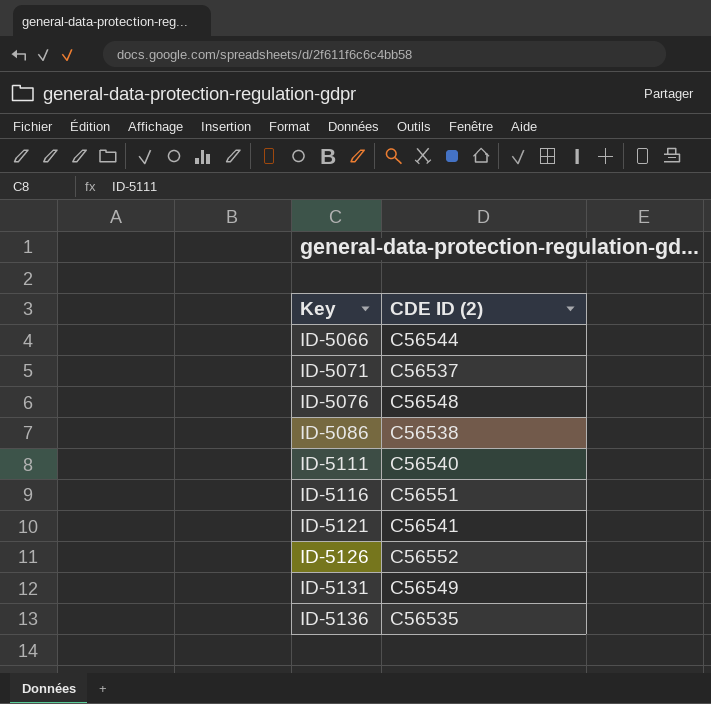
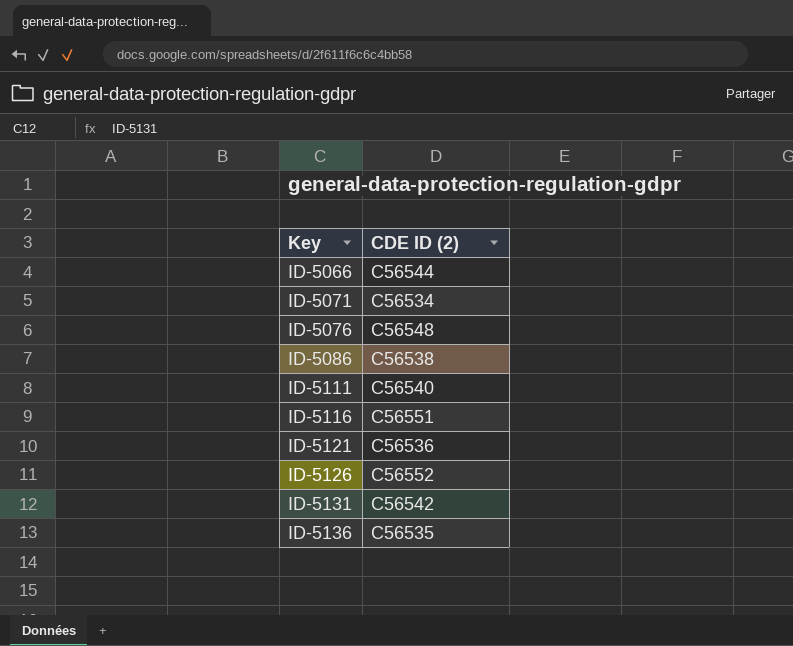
ID-5071 | CDE ID (2): C56537 -> C56534
ID-5121 | CDE ID (2): C56541 -> C56536
ID-5131 | CDE ID (2): C56549 -> C56542

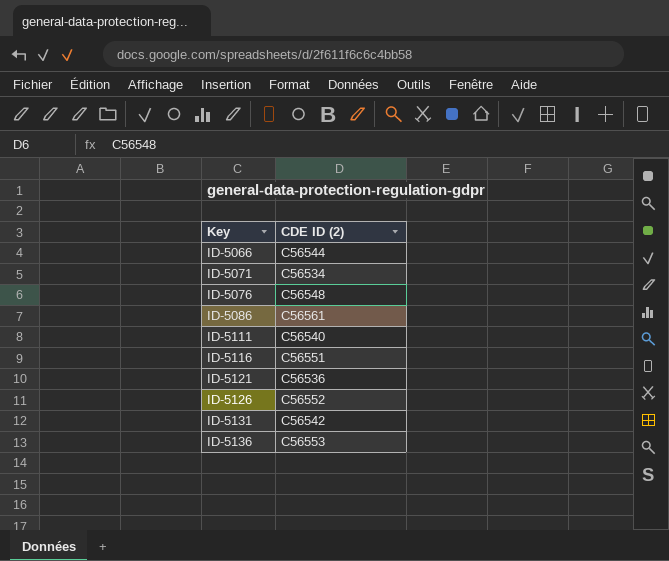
ID-5086 | CDE ID (2): C56538 -> C56561
ID-5136 | CDE ID (2): C56535 -> C56553

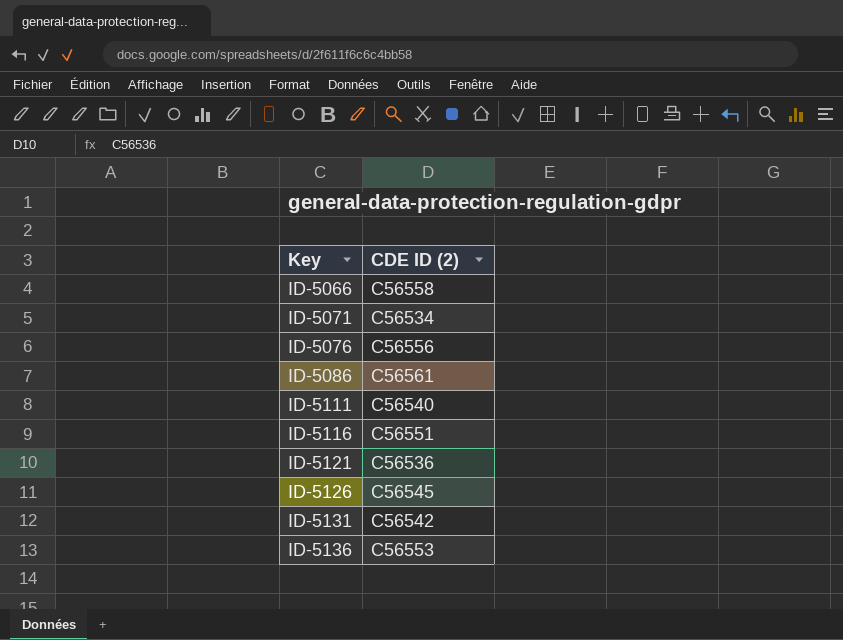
ID-5066 | CDE ID (2): C56544 -> C56558
ID-5076 | CDE ID (2): C56548 -> C56556
ID-5126 | CDE ID (2): C56552 -> C56545

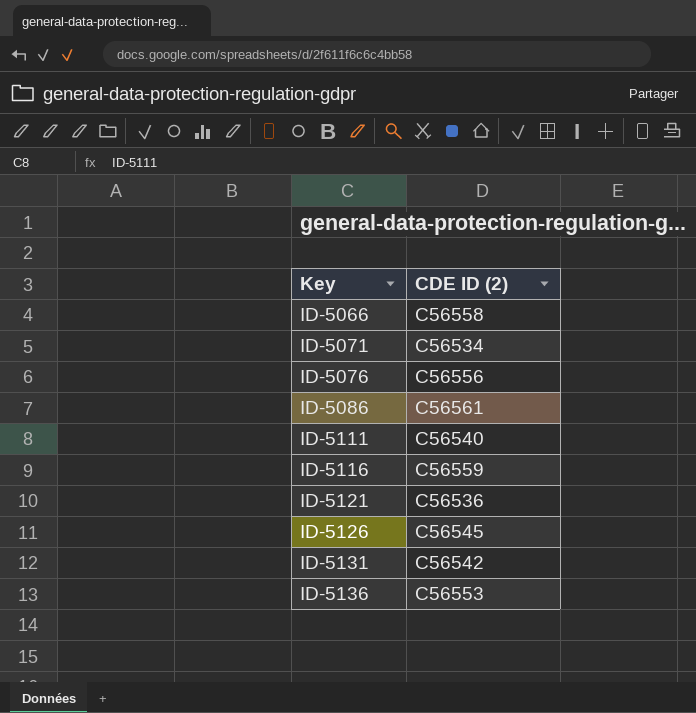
ID-5116 | CDE ID (2): C56551 -> C56559

